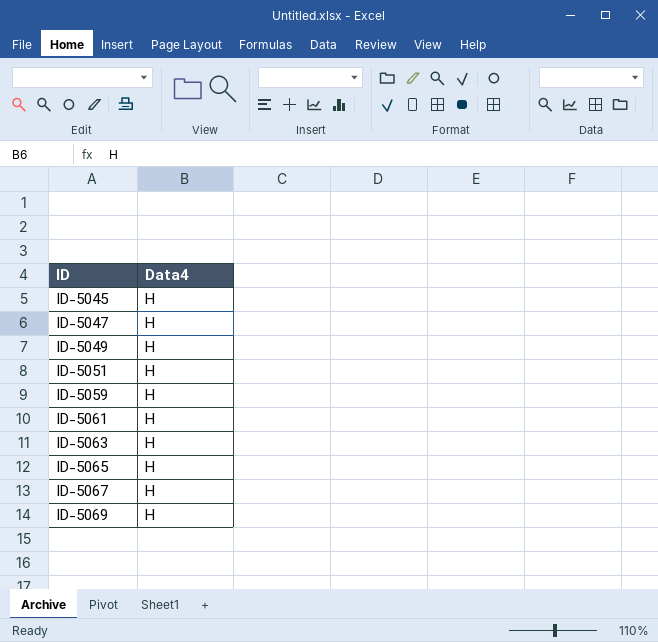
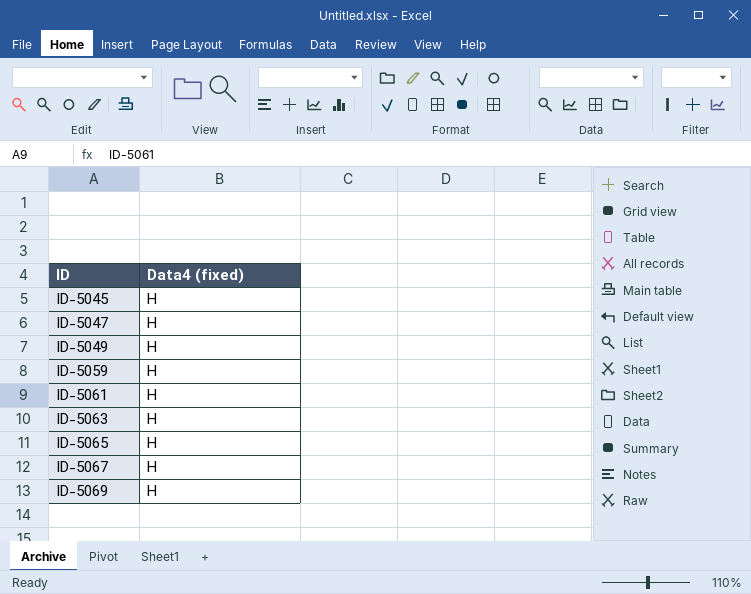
column name: Data4 -> Data4 (fixed)
row ID-5051: H -> none

